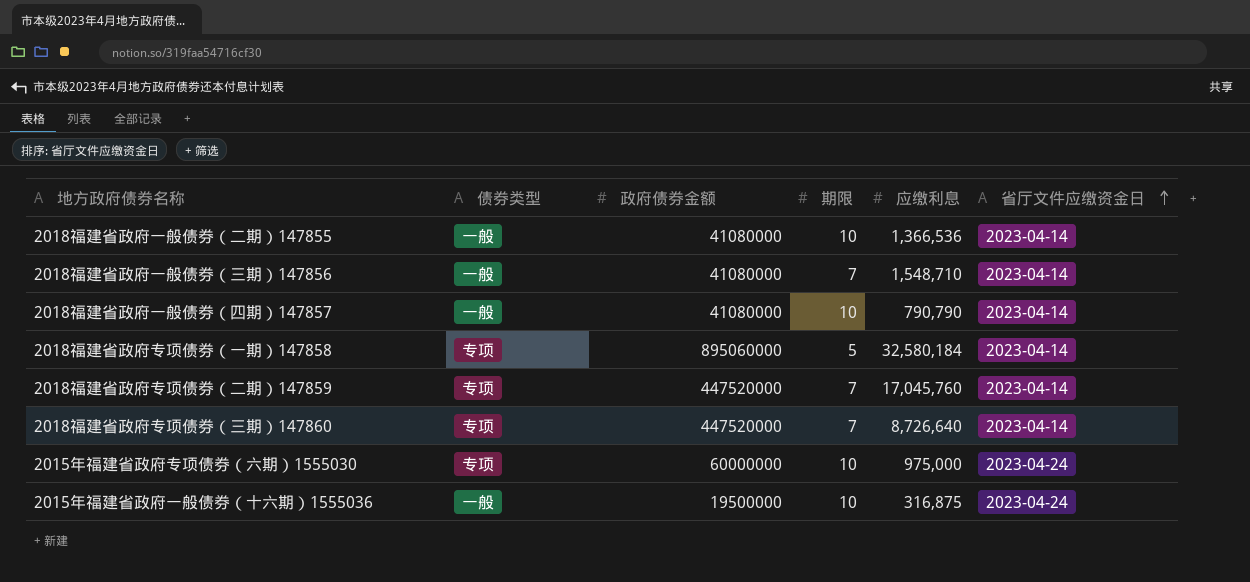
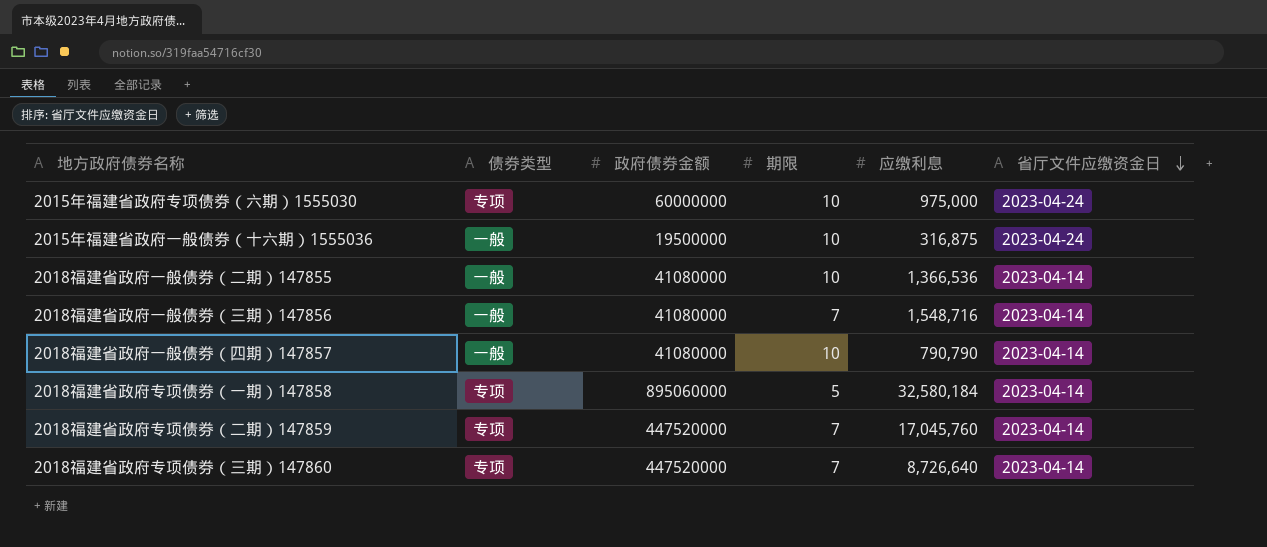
row order: 省厅文件应缴资金日 ascending -> 省厅文件应缴资金日 descending
2018福建省政府一般债券（三期）147856 | 应缴利息: 1,548,710 -> 1,548,716

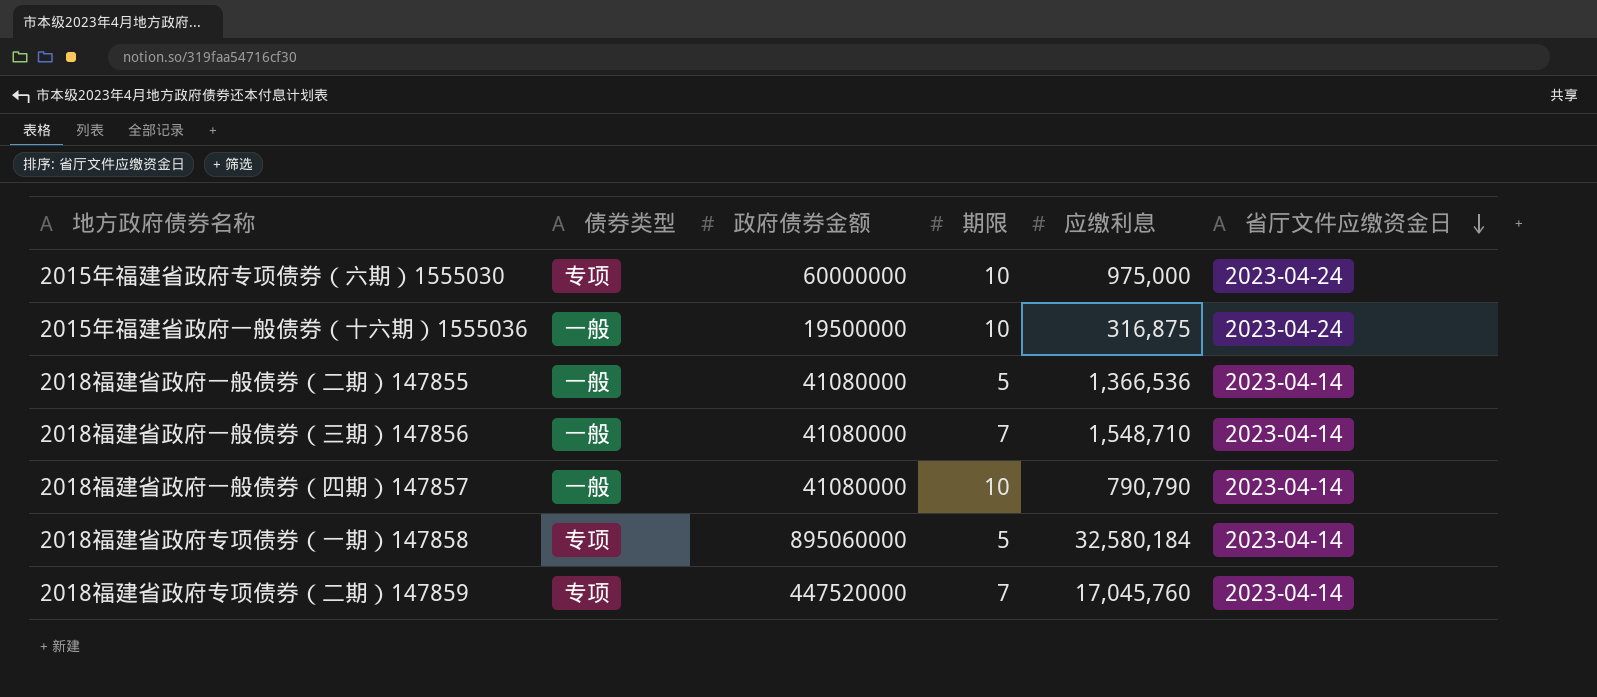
row 2018福建省政府专项债券（三期）147860: 专项 | 447520000 | 7 | 8,726,640 | 2023-04-14 -> none
2018福建省政府一般债券（二期）147855 | 期限: 10 -> 5
2018福建省政府一般债券（三期）147856 | 应缴利息: 1,548,716 -> 1,548,710

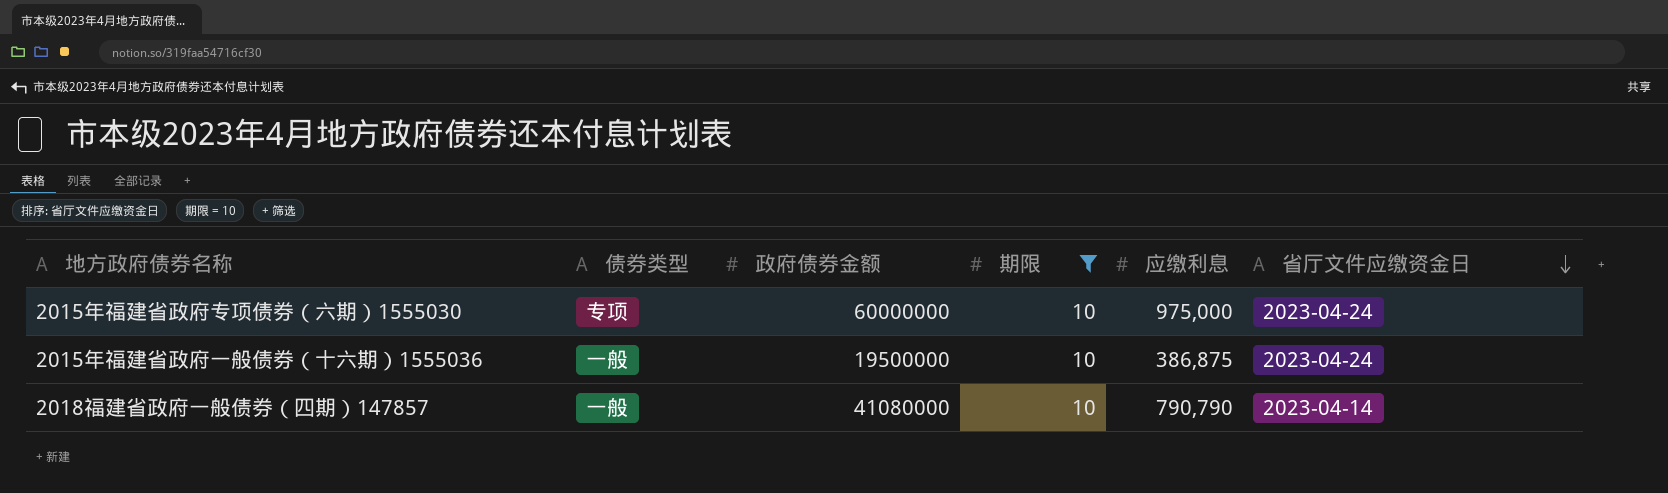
filter: none -> 期限 = 10
2015年福建省政府一般债券（十六期）1555036 | 应缴利息: 316,875 -> 386,875

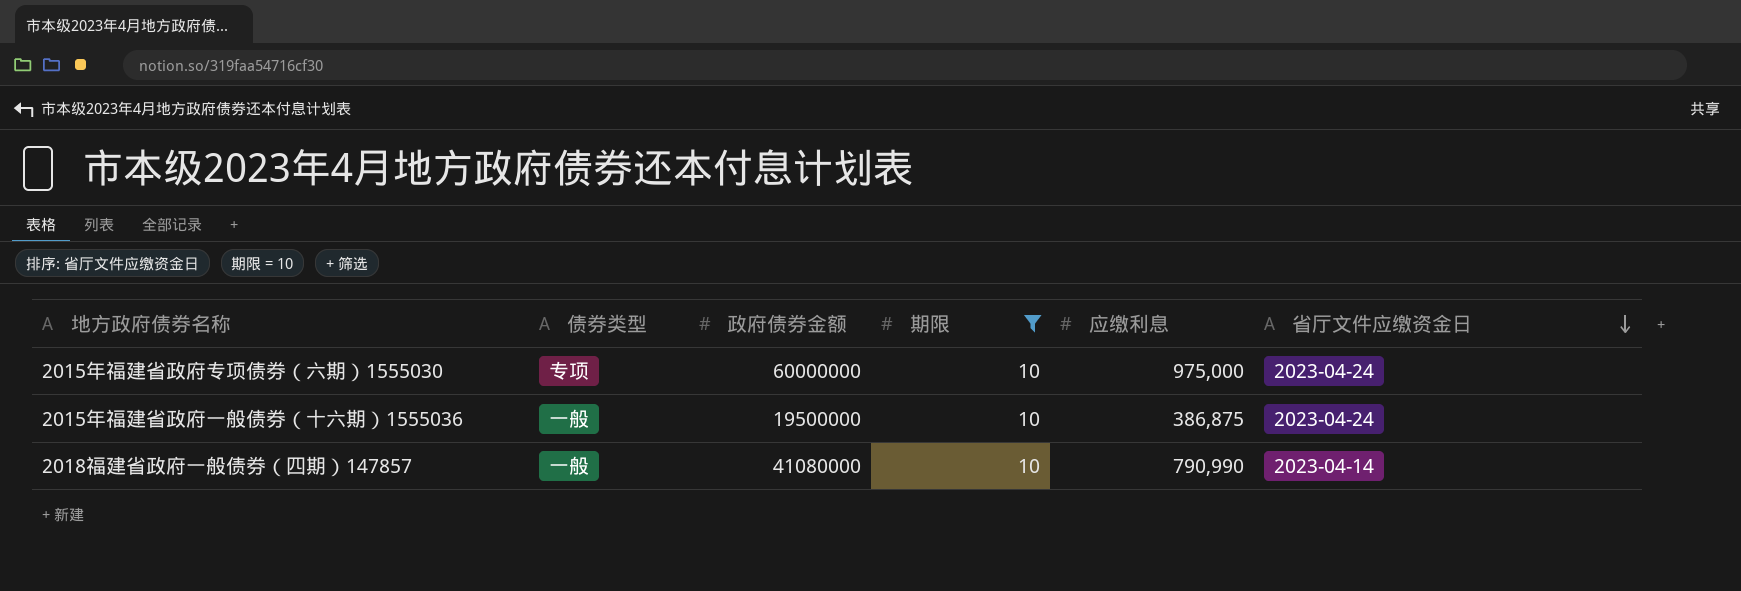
2018福建省政府一般债券（四期）147857 | 应缴利息: 790,790 -> 790,990

